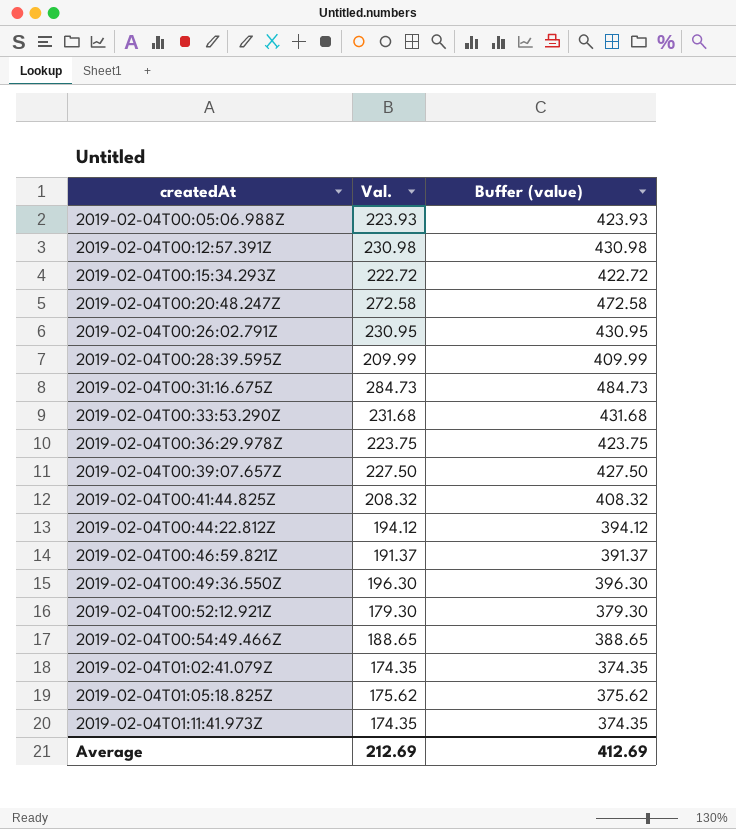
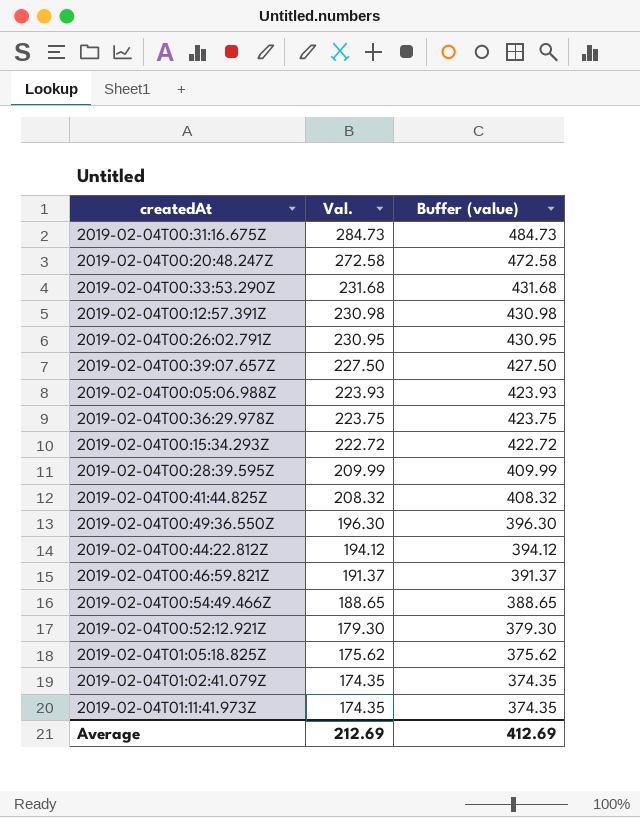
row order: createdAt ascending -> Val. descending

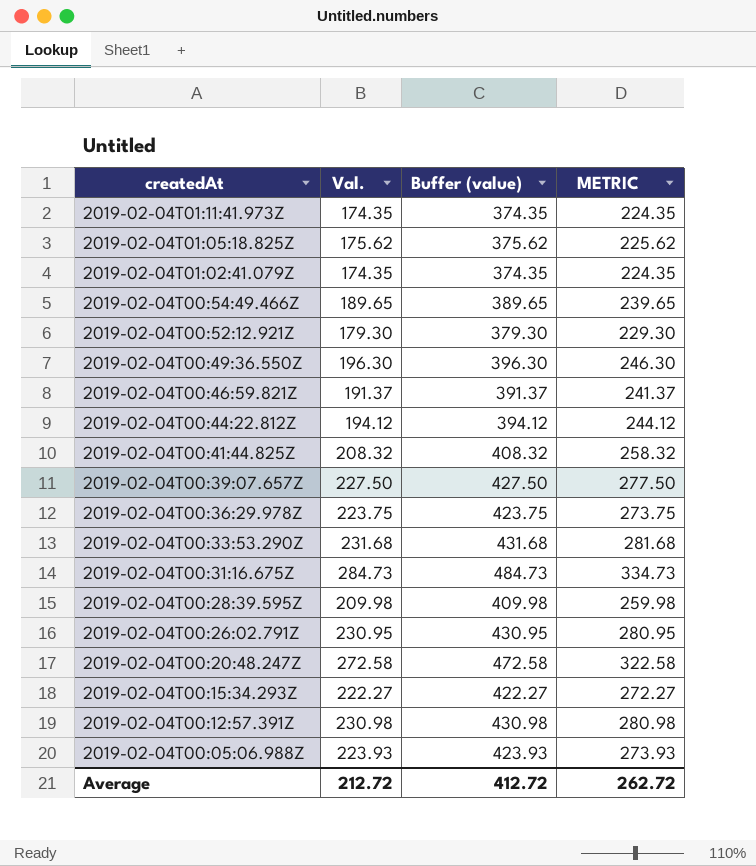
row order: Val. descending -> createdAt descending
column METRIC | formula: none -> [Val.] + 50
2019-02-04T00:54:49.466Z | Val.: 188.65 -> 189.65
2019-02-04T00:54:49.466Z | Buffer (value): 388.65 -> 389.65
2019-02-04T00:28:39.595Z | Val.: 209.99 -> 209.98
2019-02-04T00:28:39.595Z | Buffer (value): 409.99 -> 409.98
2019-02-04T00:15:34.293Z | Val.: 222.72 -> 222.27
2019-02-04T00:15:34.293Z | Buffer (value): 422.72 -> 422.27
Average | Val.: 212.69 -> 212.72
Average | Buffer (value): 412.69 -> 412.72

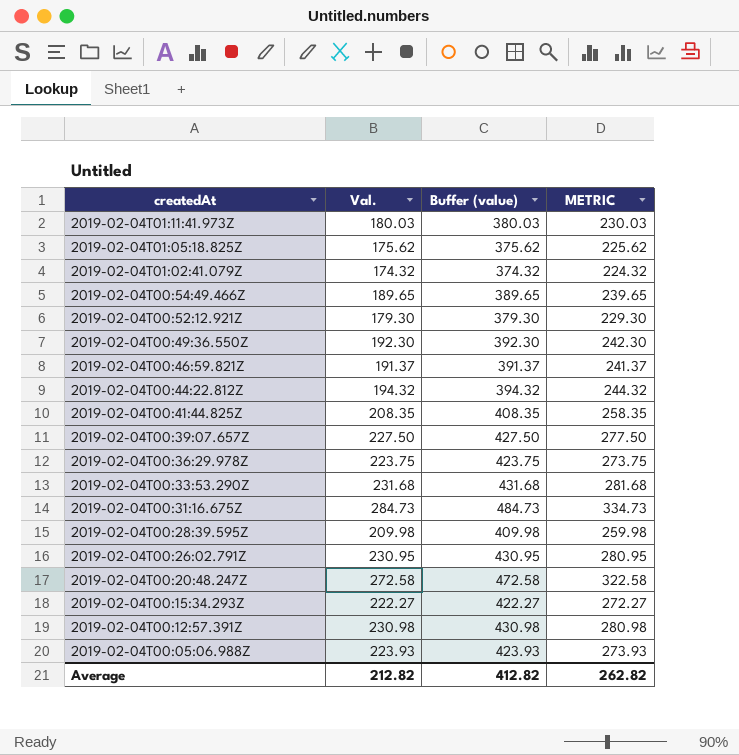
2019-02-04T01:11:41.973Z | Val.: 174.35 -> 180.03
2019-02-04T01:11:41.973Z | Buffer (value): 374.35 -> 380.03
2019-02-04T01:11:41.973Z | METRIC: 224.35 -> 230.03
2019-02-04T01:02:41.079Z | Val.: 174.35 -> 174.32
2019-02-04T01:02:41.079Z | Buffer (value): 374.35 -> 374.32
2019-02-04T01:02:41.079Z | METRIC: 224.35 -> 224.32
2019-02-04T00:49:36.550Z | Val.: 196.30 -> 192.30
2019-02-04T00:49:36.550Z | Buffer (value): 396.30 -> 392.30
2019-02-04T00:49:36.550Z | METRIC: 246.30 -> 242.30
2019-02-04T00:44:22.812Z | Val.: 194.12 -> 194.32
2019-02-04T00:44:22.812Z | Buffer (value): 394.12 -> 394.32
2019-02-04T00:44:22.812Z | METRIC: 244.12 -> 244.32
2019-02-04T00:41:44.825Z | Val.: 208.32 -> 208.35
2019-02-04T00:41:44.825Z | Buffer (value): 408.32 -> 408.35
2019-02-04T00:41:44.825Z | METRIC: 258.32 -> 258.35
Average | Val.: 212.72 -> 212.82
Average | Buffer (value): 412.72 -> 412.82
Average | METRIC: 262.72 -> 262.82

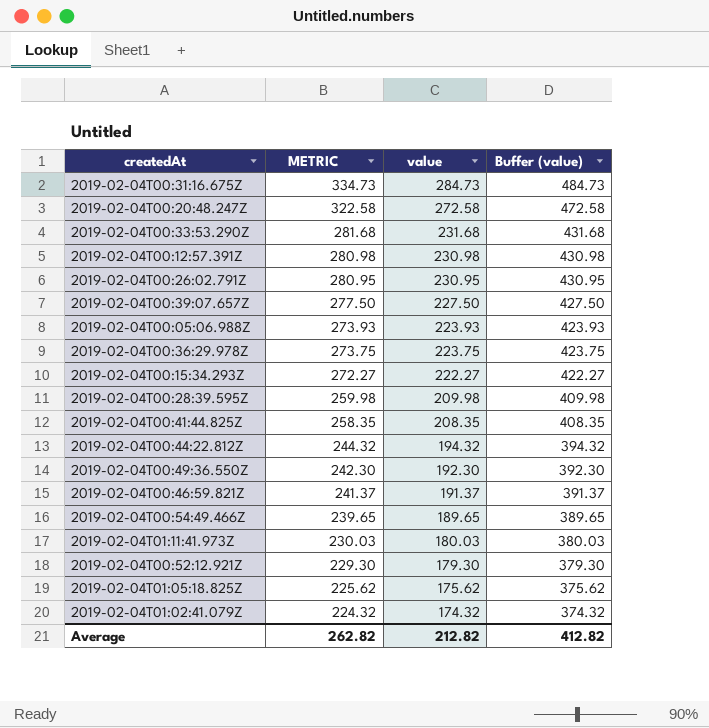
row order: createdAt descending -> METRIC descending
column METRIC | position: 4 -> 2
column name: Val. -> value

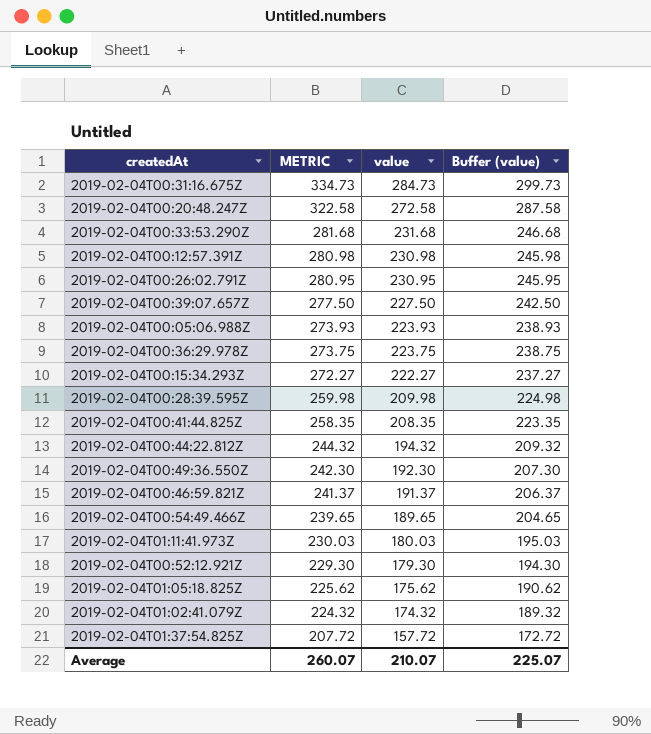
column Buffer (value) | formula: [value] + 200 -> [value] + 15
row 2019-02-04T01:37:54.825Z: none -> 207.72 | 157.72 | 172.72
Average | METRIC: 262.82 -> 260.07
Average | value: 212.82 -> 210.07
Average | Buffer (value): 412.82 -> 225.07

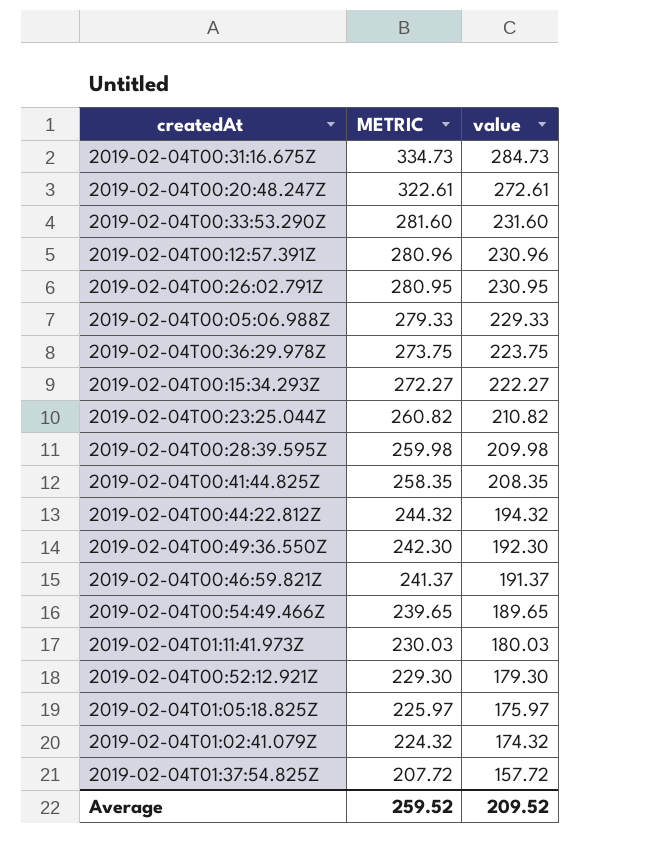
column Buffer (value) | formula: [value] + 15 -> none
row 2019-02-04T00:39:07.657Z: 277.50 | 227.50 | 242.50 -> none
2019-02-04T00:20:48.247Z | METRIC: 322.58 -> 322.61
2019-02-04T00:20:48.247Z | value: 272.58 -> 272.61
2019-02-04T00:33:53.290Z | METRIC: 281.68 -> 281.60
2019-02-04T00:33:53.290Z | value: 231.68 -> 231.60
2019-02-04T00:12:57.391Z | METRIC: 280.98 -> 280.96
2019-02-04T00:12:57.391Z | value: 230.98 -> 230.96
2019-02-04T00:05:06.988Z | METRIC: 273.93 -> 279.33
2019-02-04T00:05:06.988Z | value: 223.93 -> 229.33
row 2019-02-04T00:23:25.044Z: none -> 260.82 | 210.82
2019-02-04T01:05:18.825Z | METRIC: 225.62 -> 225.97
2019-02-04T01:05:18.825Z | value: 175.62 -> 175.97
Average | METRIC: 260.07 -> 259.52
Average | value: 210.07 -> 209.52

